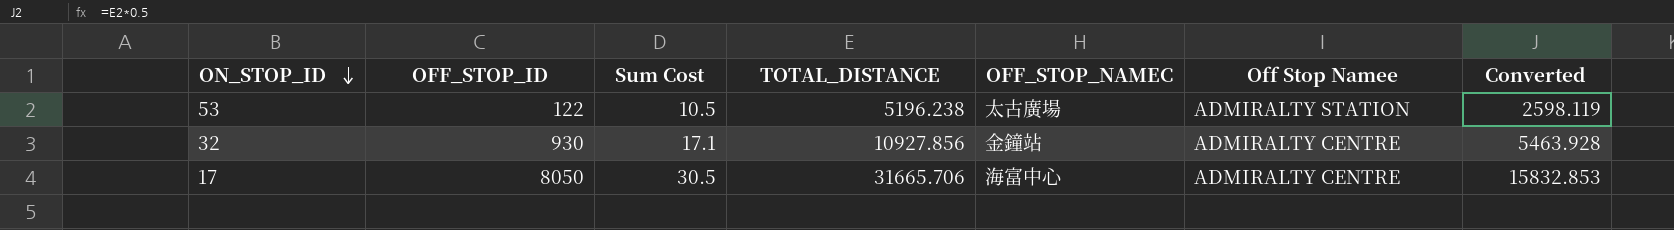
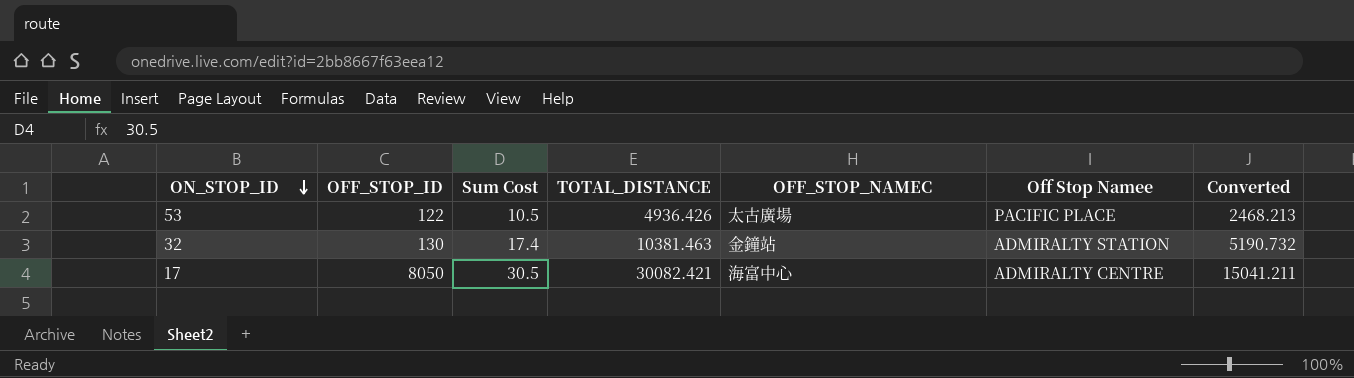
53 | TOTAL_DISTANCE: 5196.238 -> 4936.426
53 | Off Stop Namee: ADMIRALTY STATION -> PACIFIC PLACE
53 | Converted: 2598.119 -> 2468.213
32 | OFF_STOP_ID: 930 -> 130
32 | Sum Cost: 17.1 -> 17.4
32 | TOTAL_DISTANCE: 10927.856 -> 10381.463
32 | Off Stop Namee: ADMIRALTY CENTRE -> ADMIRALTY STATION
32 | Converted: 5463.928 -> 5190.732
17 | TOTAL_DISTANCE: 31665.706 -> 30082.421
17 | Converted: 15832.853 -> 15041.211

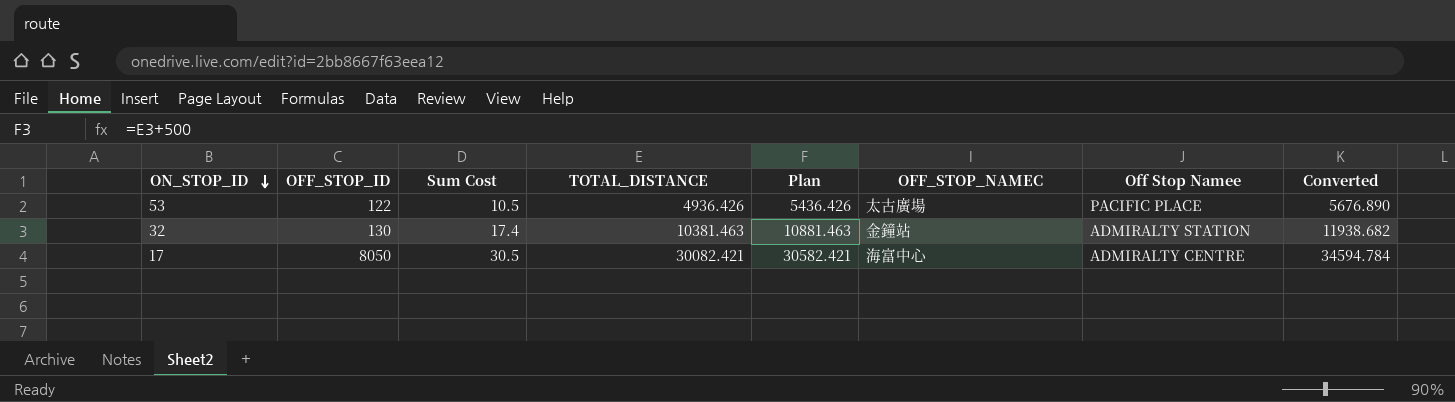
column Plan | formula: none -> [TOTAL_DISTANCE] + 500
column Converted | formula: [TOTAL_DISTANCE] * 0.5 -> [TOTAL_DISTANCE] * 1.15

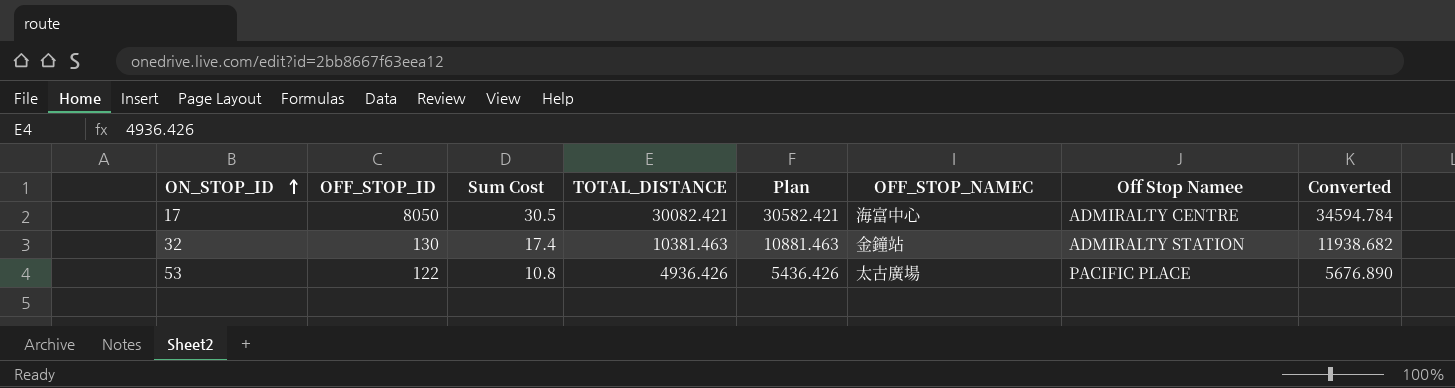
row order: ON_STOP_ID descending -> ON_STOP_ID ascending
53 | Sum Cost: 10.5 -> 10.8

